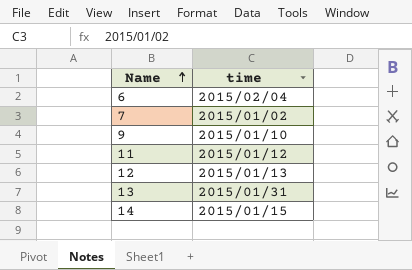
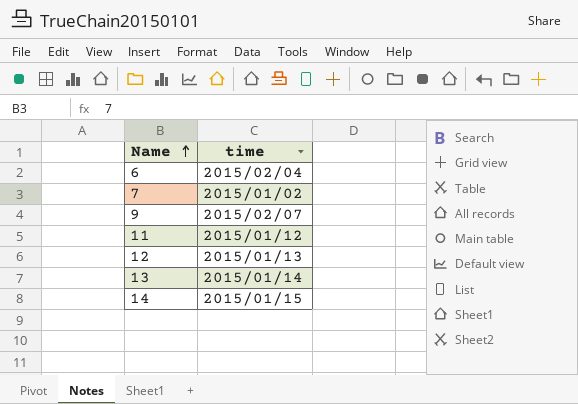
9 | time: 2015/01/10 -> 2015/02/07
13 | time: 2015/01/31 -> 2015/01/14

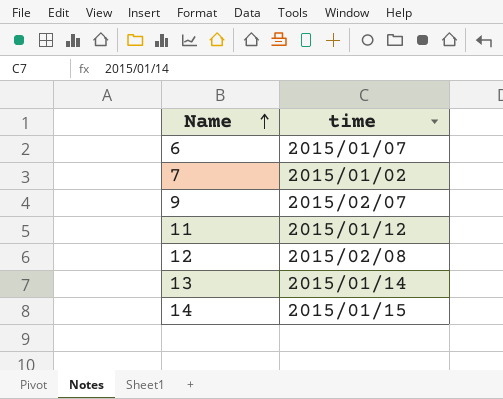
6 | time: 2015/02/04 -> 2015/01/07
12 | time: 2015/01/13 -> 2015/02/08

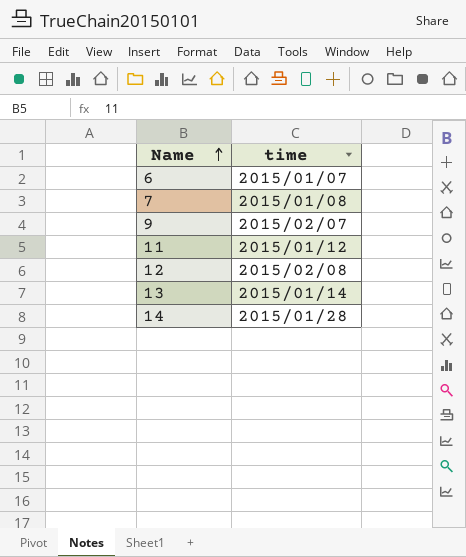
7 | time: 2015/01/02 -> 2015/01/08
14 | time: 2015/01/15 -> 2015/01/28

